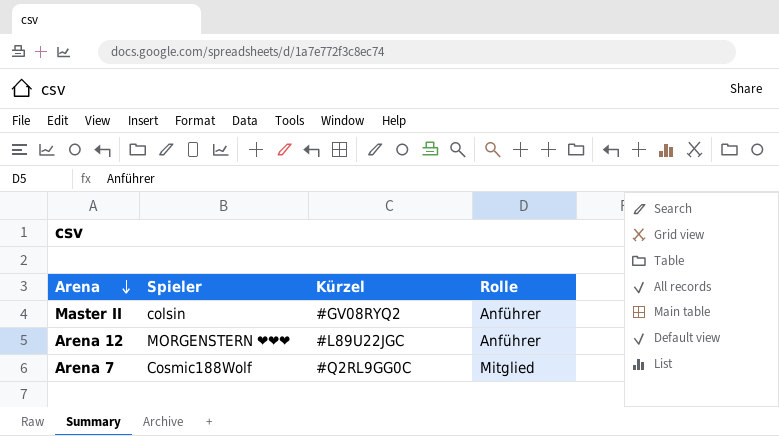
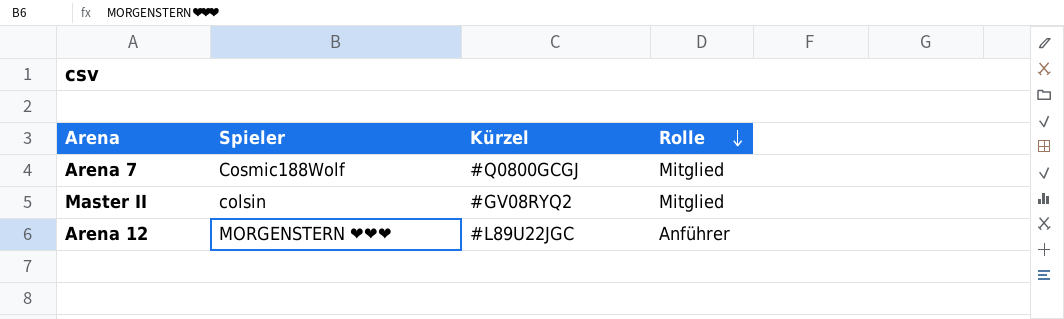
row order: Arena descending -> Rolle descending
Arena 7 | Kürzel: #Q2RL9GG0C -> #Q0800GCGJ
Master II | Rolle: Anführer -> Mitglied

